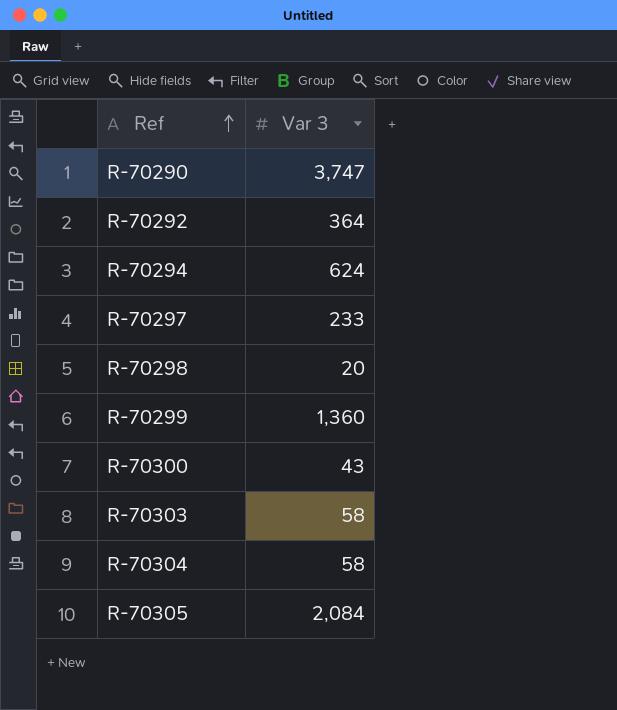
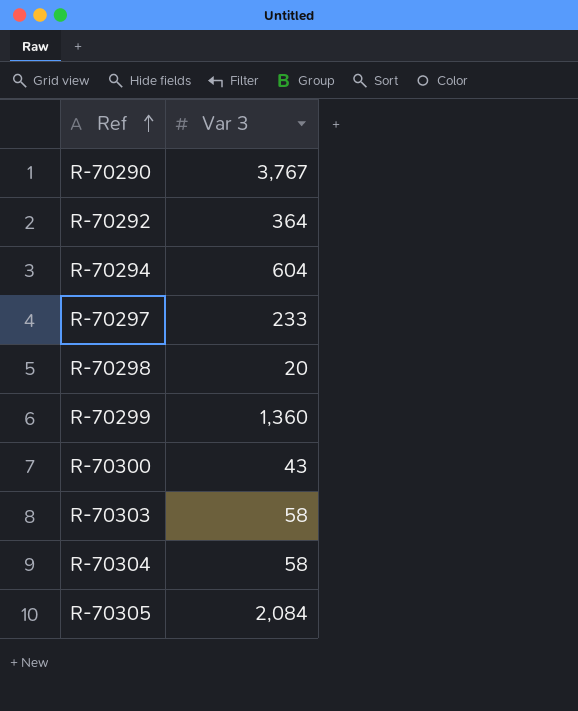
R-70290 | Var 3: 3,747 -> 3,767
R-70294 | Var 3: 624 -> 604

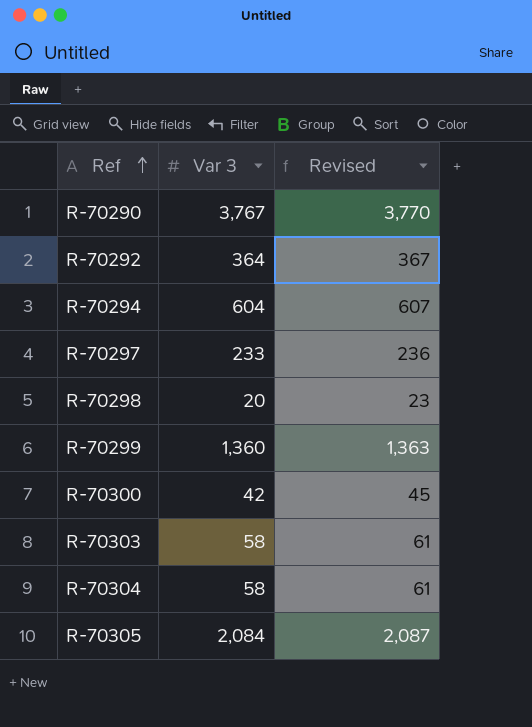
column Revised | formula: none -> [Var 3] + 3
R-70300 | Var 3: 43 -> 42

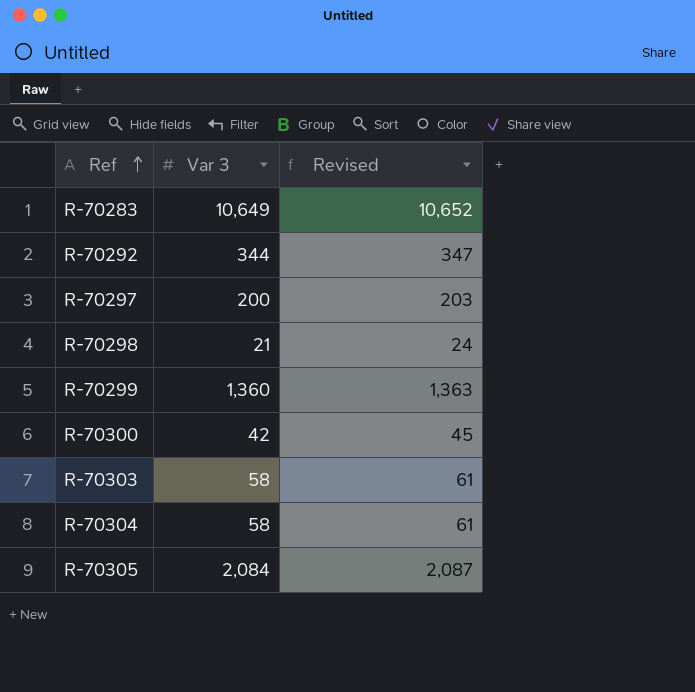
row R-70290: 3,767 | 3,770 -> none
row R-70294: 604 | 607 -> none
row R-70283: none -> 10,649 | 10,652
R-70292 | Var 3: 364 -> 344
R-70292 | Revised: 367 -> 347
R-70297 | Var 3: 233 -> 200
R-70297 | Revised: 236 -> 203
R-70298 | Var 3: 20 -> 21
R-70298 | Revised: 23 -> 24

